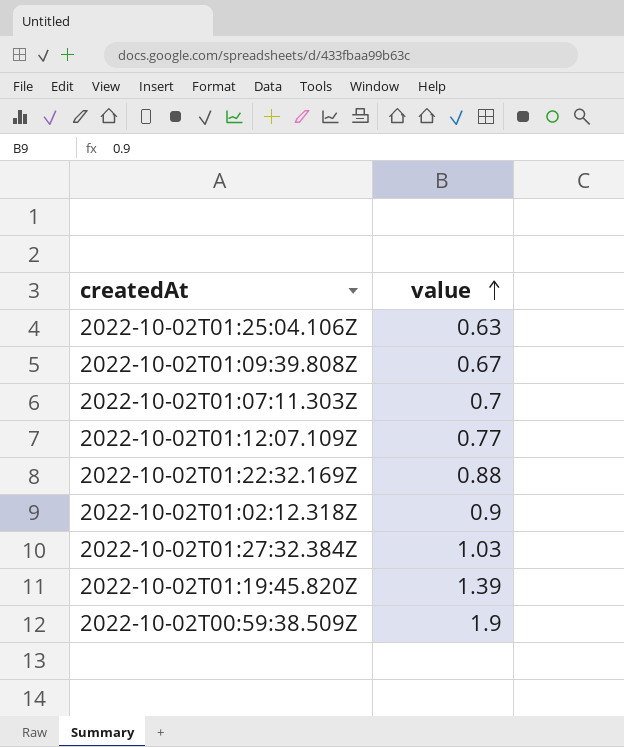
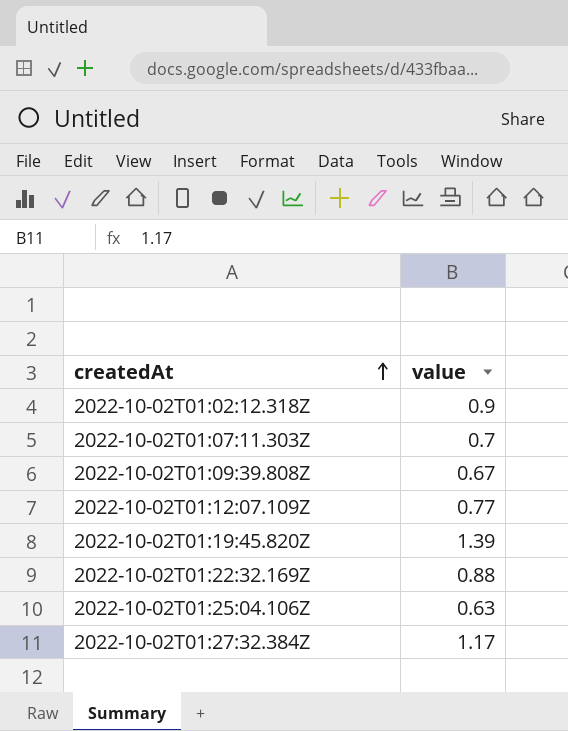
row order: value ascending -> createdAt ascending
row 2022-10-02T00:59:38.509Z: 1.9 -> none
2022-10-02T01:27:32.384Z | value: 1.03 -> 1.17

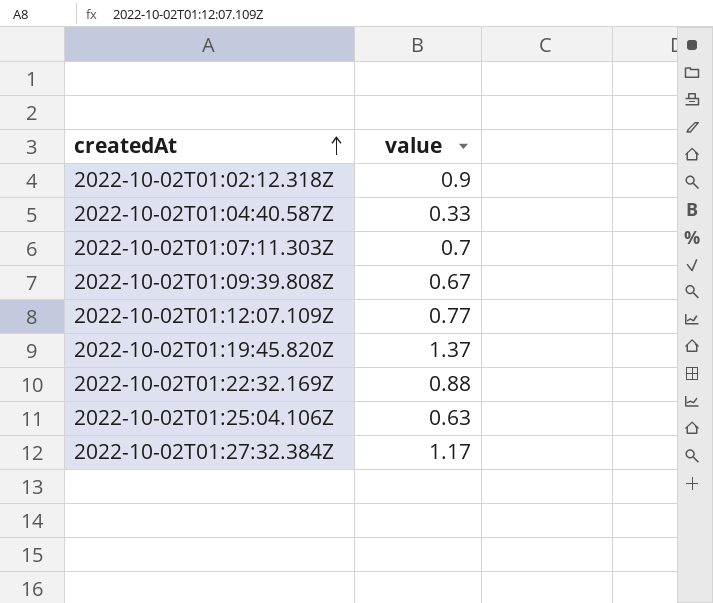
row 2022-10-02T01:04:40.587Z: none -> 0.33
2022-10-02T01:19:45.820Z | value: 1.39 -> 1.37

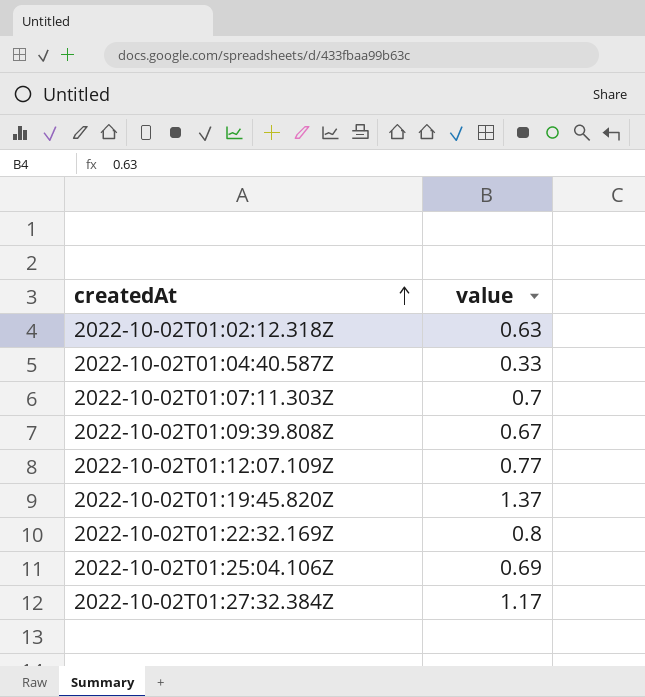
2022-10-02T01:02:12.318Z | value: 0.9 -> 0.63
2022-10-02T01:22:32.169Z | value: 0.88 -> 0.8
2022-10-02T01:25:04.106Z | value: 0.63 -> 0.69

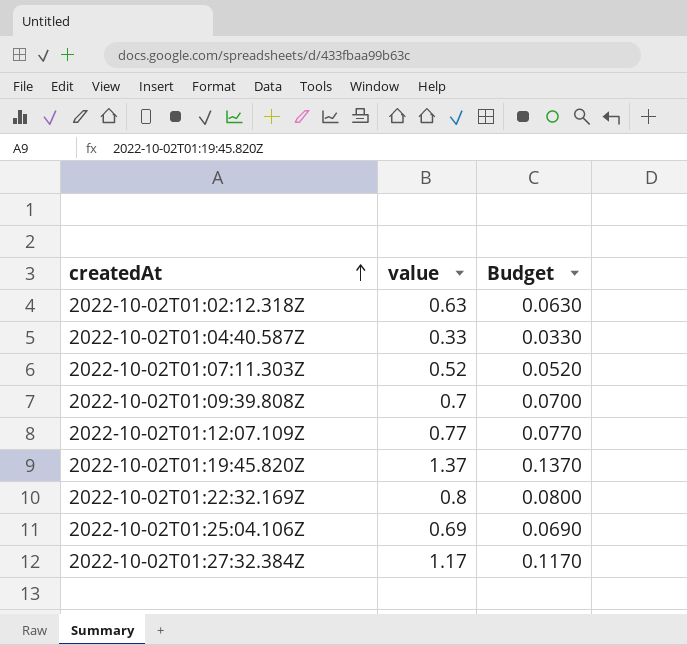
column Budget | formula: none -> [value] * 0.1
2022-10-02T01:07:11.303Z | value: 0.7 -> 0.52
2022-10-02T01:09:39.808Z | value: 0.67 -> 0.7

